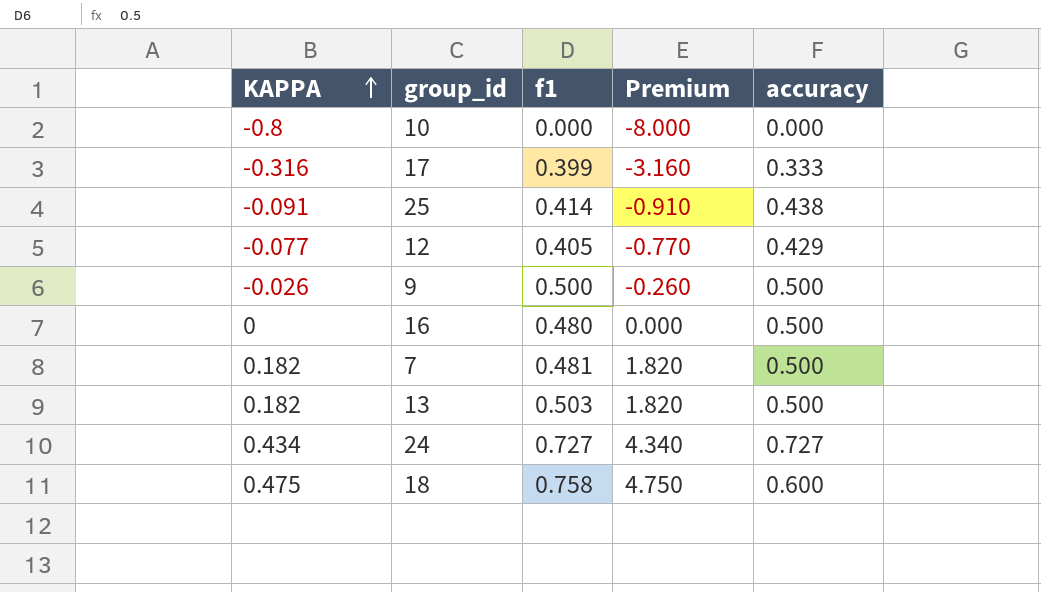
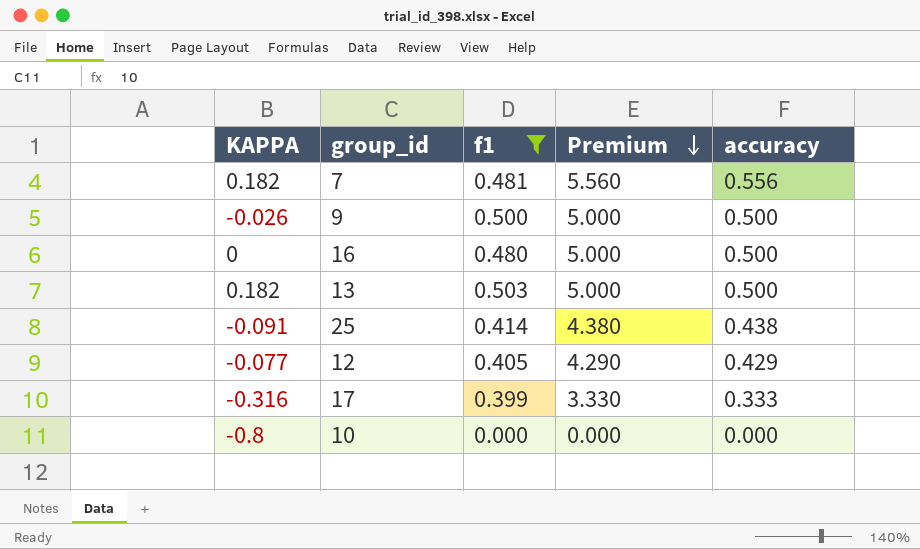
filter: none -> f1 <= 0.503
row order: KAPPA ascending -> Premium descending
column Premium | formula: [KAPPA] * 10 -> [accuracy] * 10
7 | accuracy: 0.500 -> 0.556

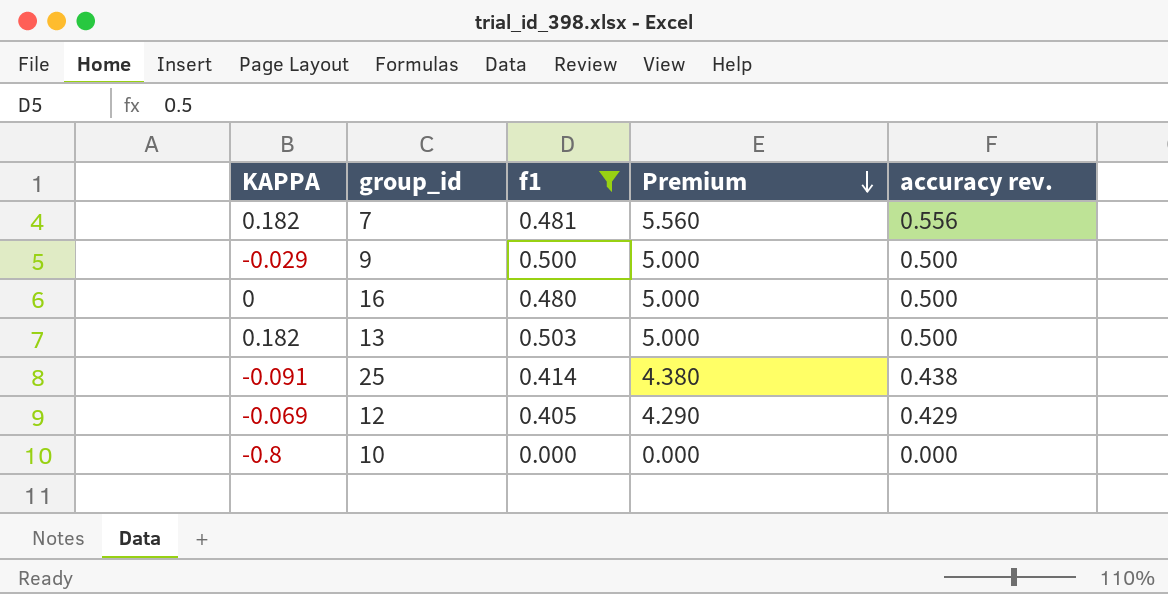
column name: accuracy -> accuracy rev.
row 17: -0.316 | 0.399 | 3.330 | 0.333 -> none
9 | KAPPA: -0.026 -> -0.029
12 | KAPPA: -0.077 -> -0.069

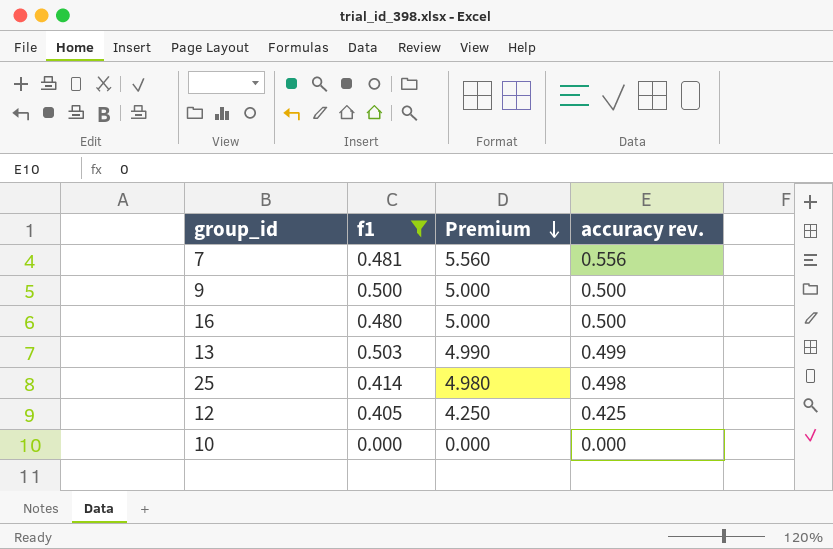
column KAPPA | position: 1 -> none
13 | Premium: 5.000 -> 4.990
13 | accuracy rev.: 0.500 -> 0.499
25 | Premium: 4.380 -> 4.980
25 | accuracy rev.: 0.438 -> 0.498
12 | Premium: 4.290 -> 4.250
12 | accuracy rev.: 0.429 -> 0.425

